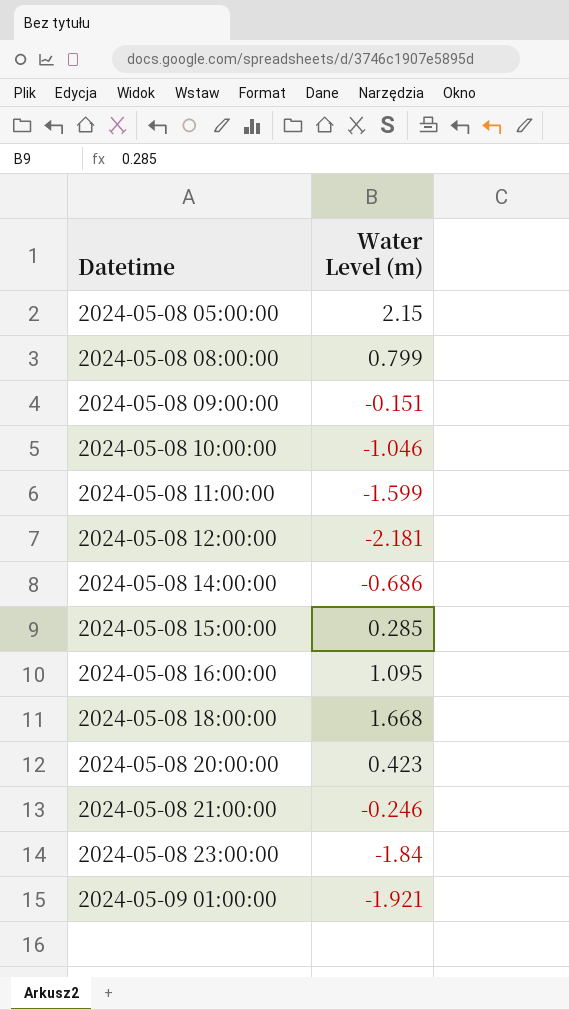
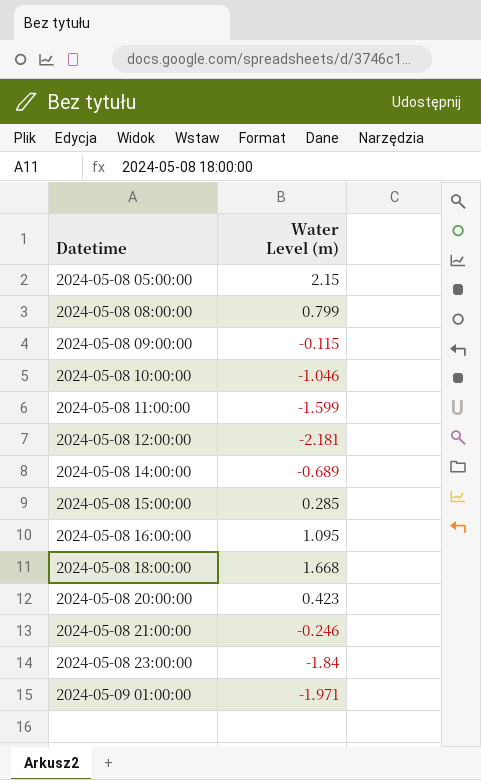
2024-05-08 09:00:00 | Water Level (m): -0.151 -> -0.115
2024-05-08 14:00:00 | Water Level (m): -0.686 -> -0.689
2024-05-09 01:00:00 | Water Level (m): -1.921 -> -1.971

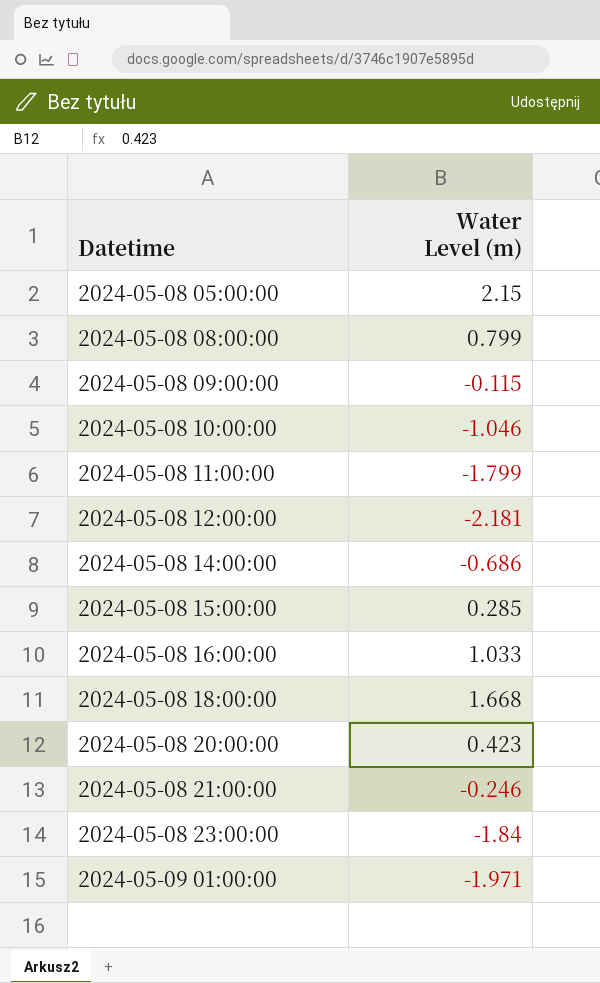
2024-05-08 11:00:00 | Water Level (m): -1.599 -> -1.799
2024-05-08 14:00:00 | Water Level (m): -0.689 -> -0.686
2024-05-08 16:00:00 | Water Level (m): 1.095 -> 1.033

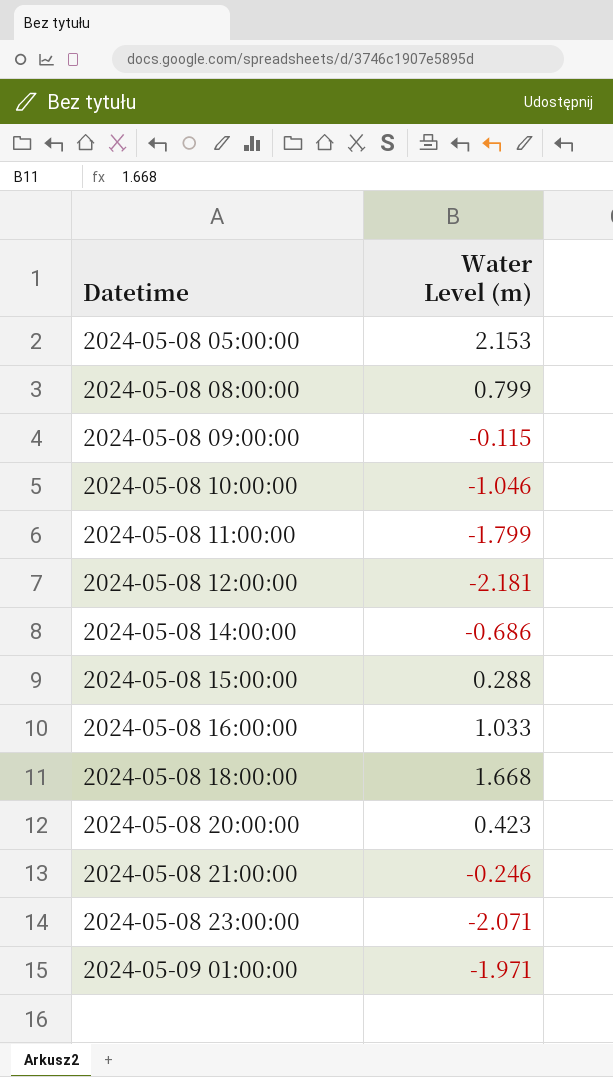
2024-05-08 05:00:00 | Water Level (m): 2.15 -> 2.153
2024-05-08 15:00:00 | Water Level (m): 0.285 -> 0.288
2024-05-08 23:00:00 | Water Level (m): -1.84 -> -2.071

